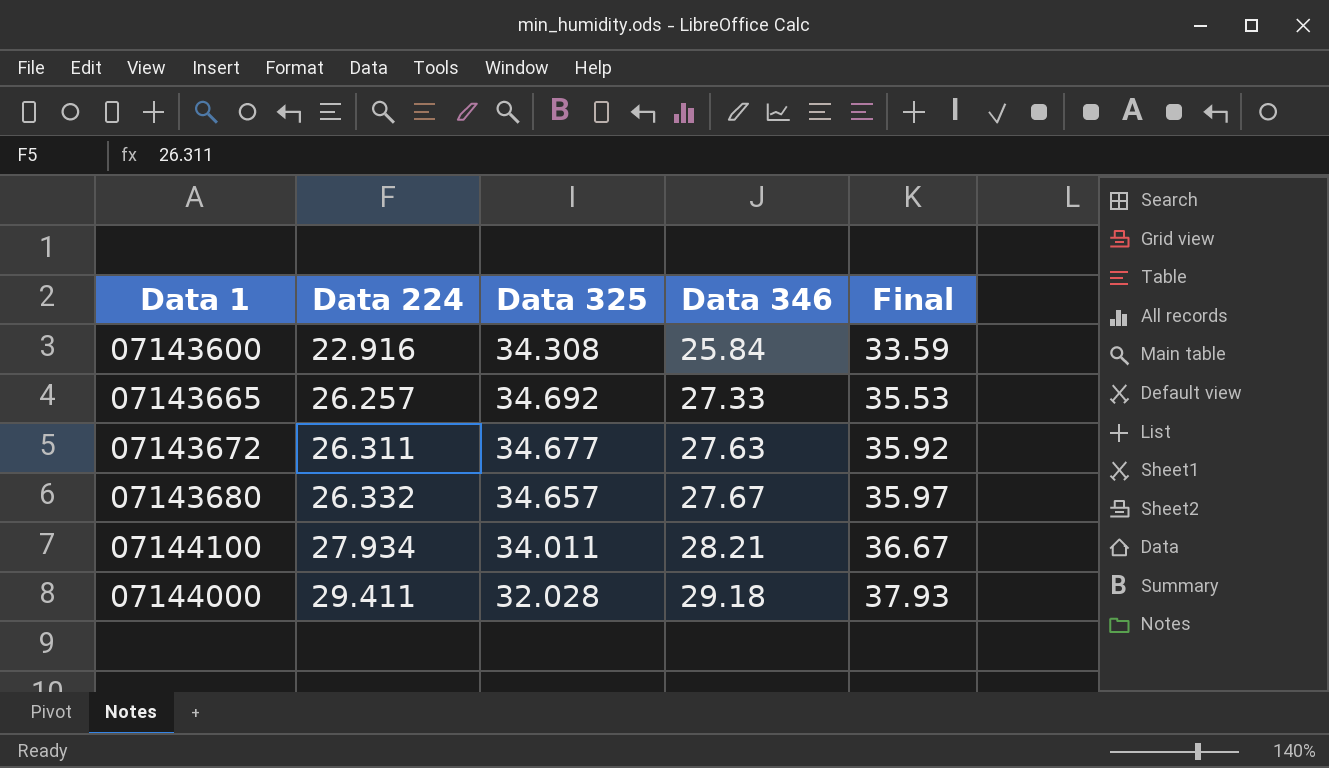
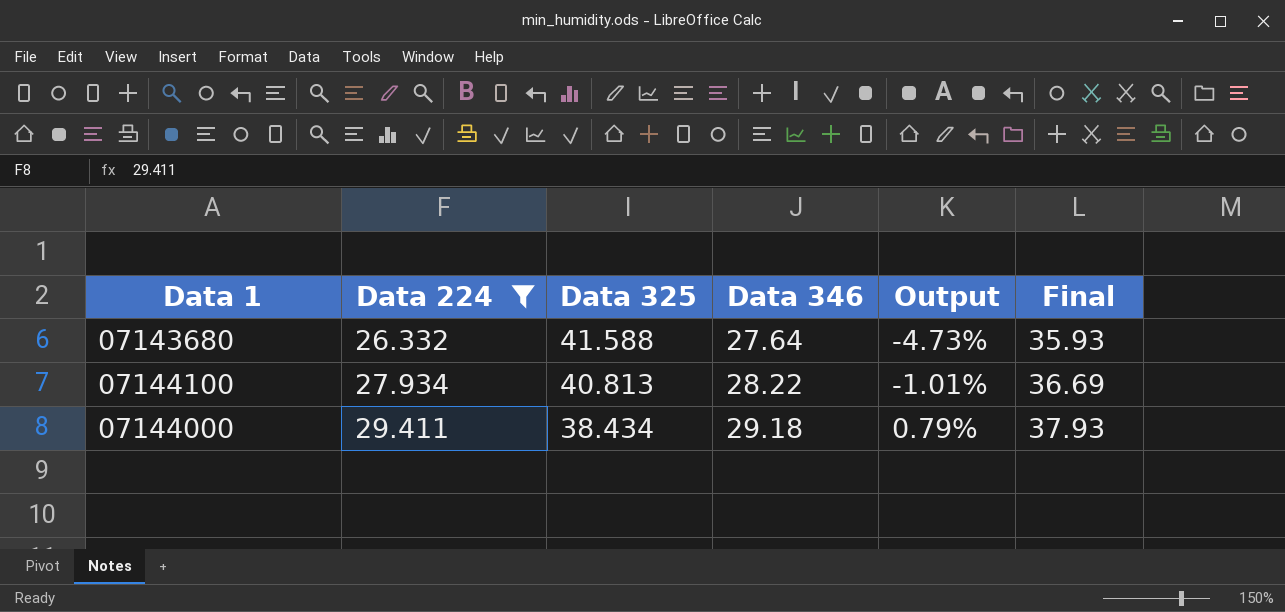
filter: none -> Data 224 >= 26.332
column Output | formula: none -> ([Data 224] - [Data 346]) / [Data 346]
07143680 | Data 325: 34.657 -> 41.588
07143680 | Data 346: 27.67 -> 27.64
07143680 | Final: 35.97 -> 35.93
07144100 | Data 325: 34.011 -> 40.813
07144100 | Data 346: 28.21 -> 28.22
07144100 | Final: 36.67 -> 36.69
07144000 | Data 325: 32.028 -> 38.434

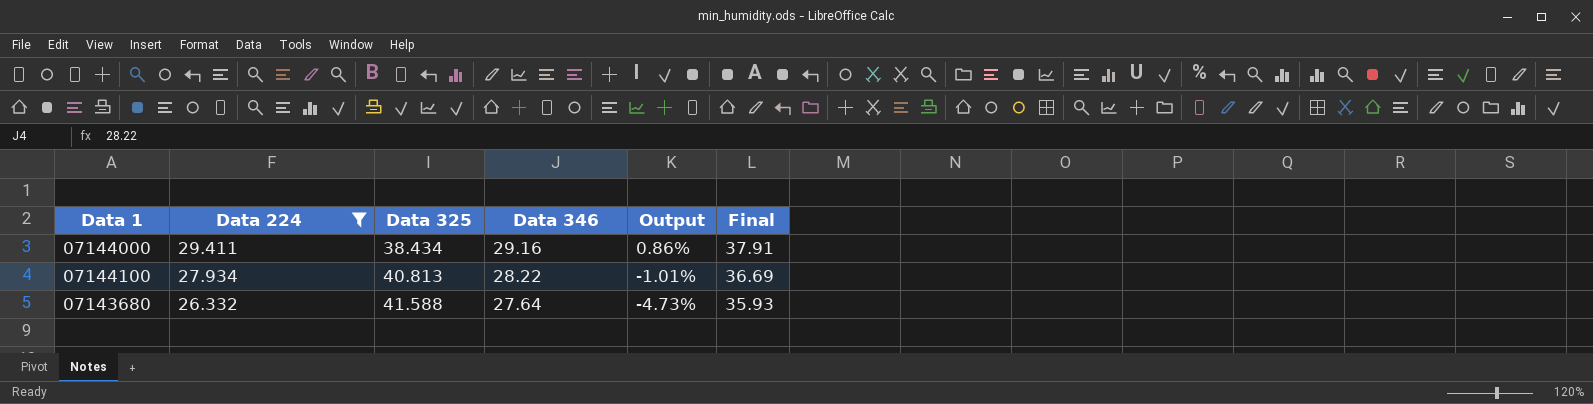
row order: Data 224 ascending -> Data 224 descending
07144000 | Data 346: 29.18 -> 29.16
07144000 | Output: 0.79% -> 0.86%
07144000 | Final: 37.93 -> 37.91

